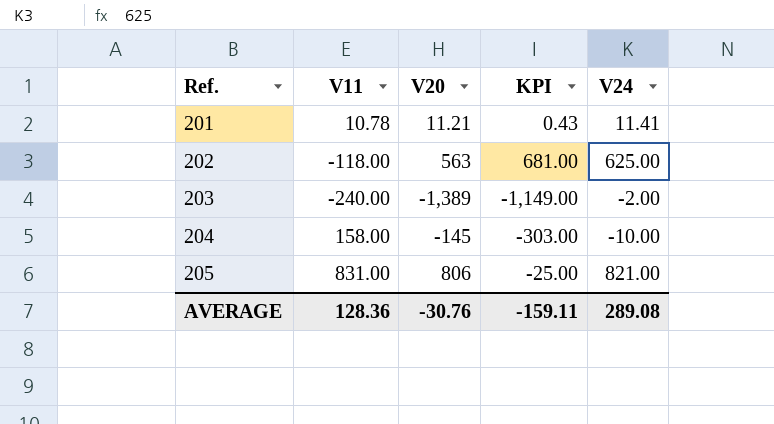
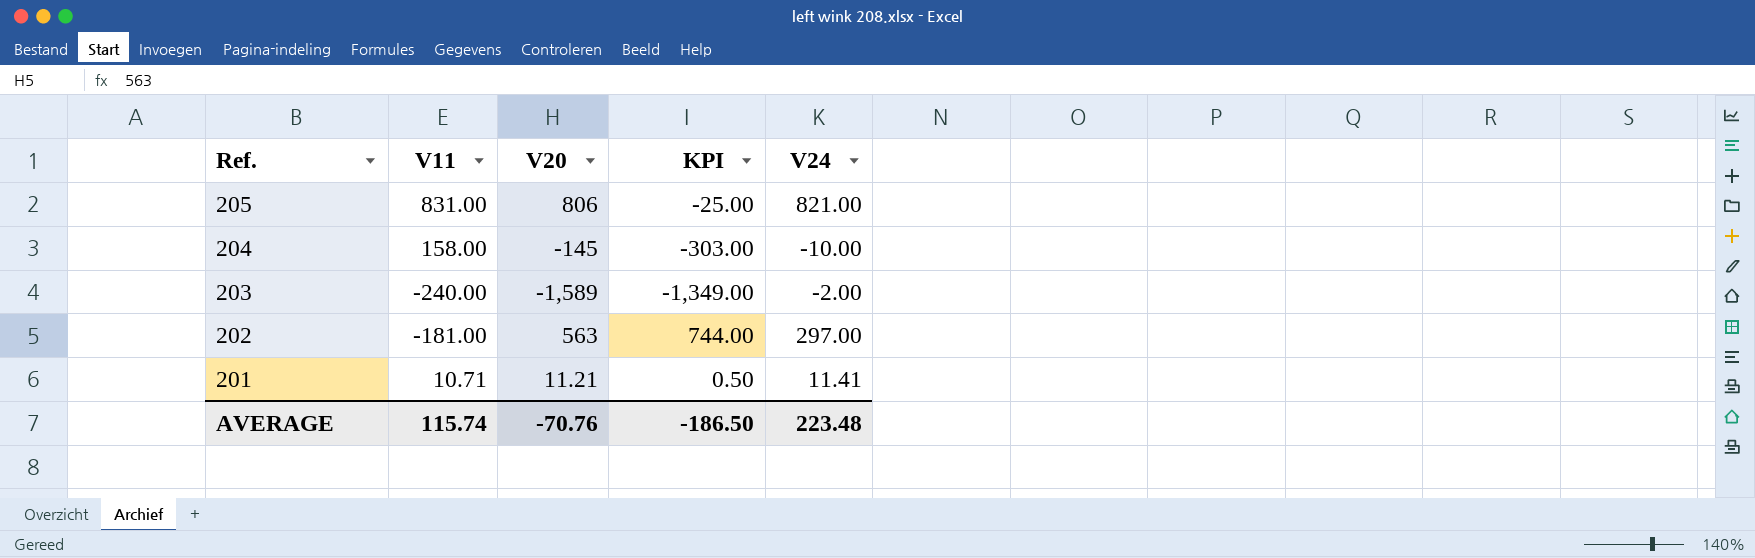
row order: Ref. ascending -> Ref. descending
203 | V20: -1,389 -> -1,589
203 | KPI: -1,149.00 -> -1,349.00
202 | V11: -118.00 -> -181.00
202 | KPI: 681.00 -> 744.00
202 | V24: 625.00 -> 297.00
201 | V11: 10.78 -> 10.71
201 | KPI: 0.43 -> 0.50
AVERAGE | V11: 128.36 -> 115.74
AVERAGE | V20: -30.76 -> -70.76
AVERAGE | KPI: -159.11 -> -186.50
AVERAGE | V24: 289.08 -> 223.48

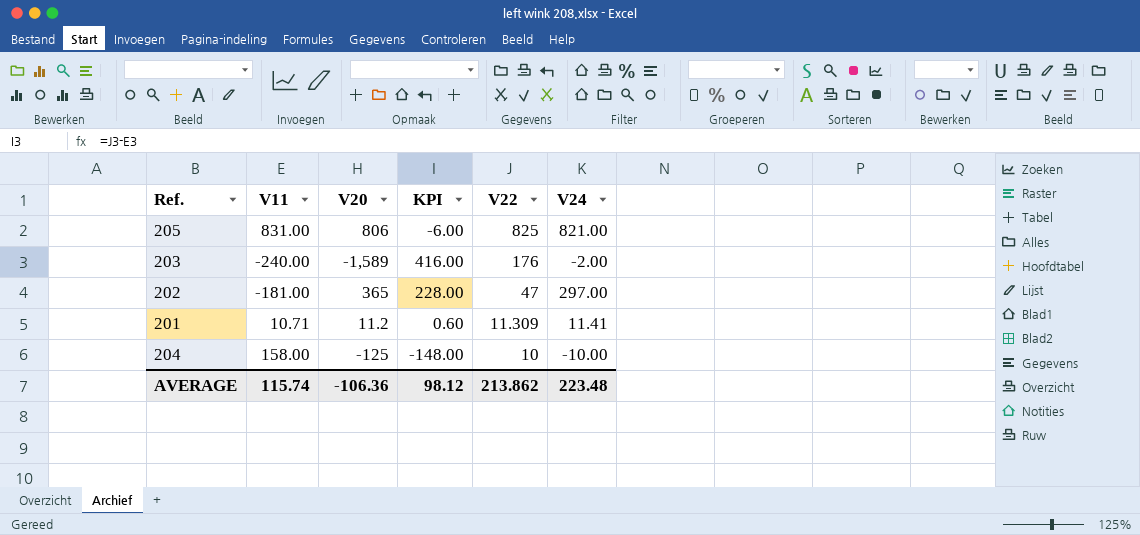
row order: Ref. descending -> V22 descending
column KPI | formula: [V20] - [V11] -> [V22] - [V11]
column V22 | position: none -> 5
202 | V20: 563 -> 365
201 | V20: 11.21 -> 11.2
204 | V20: -145 -> -125
AVERAGE | V20: -70.76 -> -106.36
AVERAGE | KPI: -186.50 -> 98.12

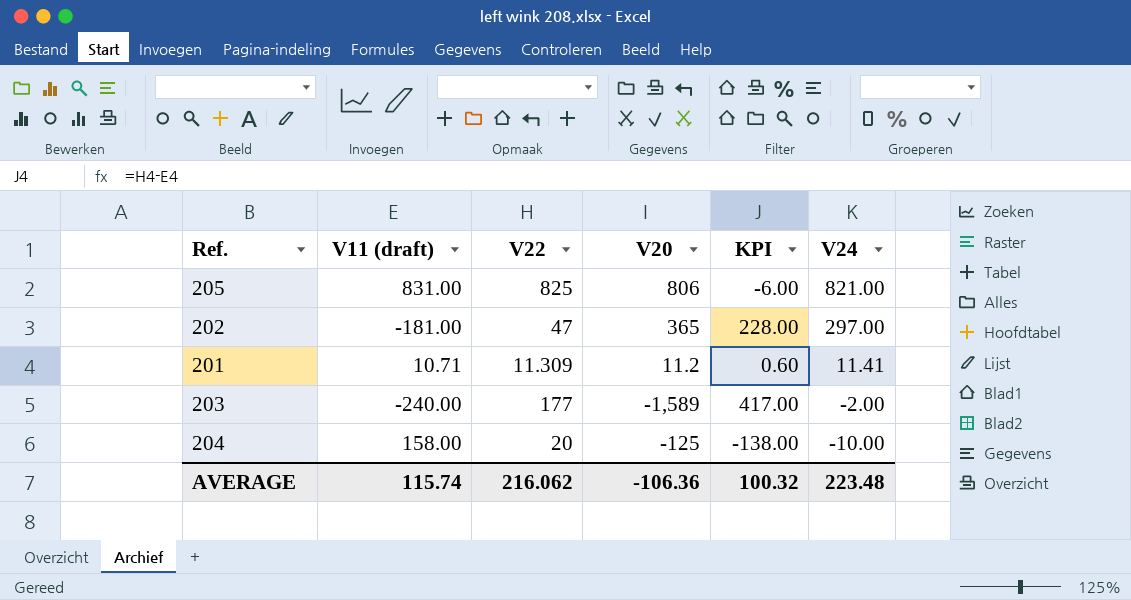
row order: V22 descending -> V24 descending
column name: V11 -> V11 (draft)
column V22 | position: 5 -> 3
203 | V22: 176 -> 177
203 | KPI: 416.00 -> 417.00
204 | V22: 10 -> 20
204 | KPI: -148.00 -> -138.00
AVERAGE | V22: 213.862 -> 216.062
AVERAGE | KPI: 98.12 -> 100.32

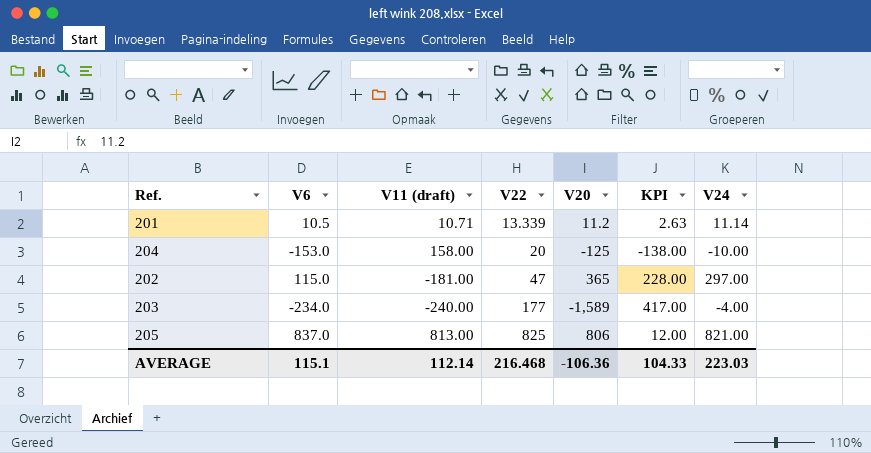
row order: V24 descending -> V22 ascending
column V6 | position: none -> 2
201 | V22: 11.309 -> 13.339
201 | KPI: 0.60 -> 2.63
201 | V24: 11.41 -> 11.14
203 | V24: -2.00 -> -4.00
205 | V11 (draft): 831.00 -> 813.00
205 | KPI: -6.00 -> 12.00
AVERAGE | V11 (draft): 115.74 -> 112.14
AVERAGE | V22: 216.062 -> 216.468
AVERAGE | KPI: 100.32 -> 104.33
AVERAGE | V24: 223.48 -> 223.03

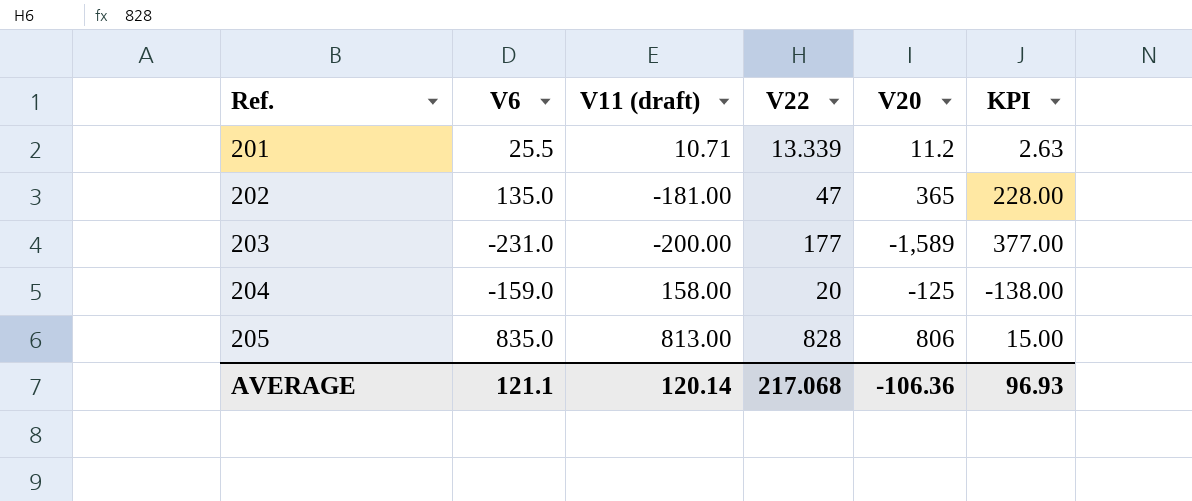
row order: V22 ascending -> Ref. ascending
column V24 | position: 7 -> none
201 | V6: 10.5 -> 25.5
202 | V6: 115.0 -> 135.0
203 | V6: -234.0 -> -231.0
203 | V11 (draft): -240.00 -> -200.00
203 | KPI: 417.00 -> 377.00
204 | V6: -153.0 -> -159.0
205 | V6: 837.0 -> 835.0
205 | V22: 825 -> 828
205 | KPI: 12.00 -> 15.00
AVERAGE | V6: 115.1 -> 121.1
AVERAGE | V11 (draft): 112.14 -> 120.14
AVERAGE | V22: 216.468 -> 217.068
AVERAGE | KPI: 104.33 -> 96.93

